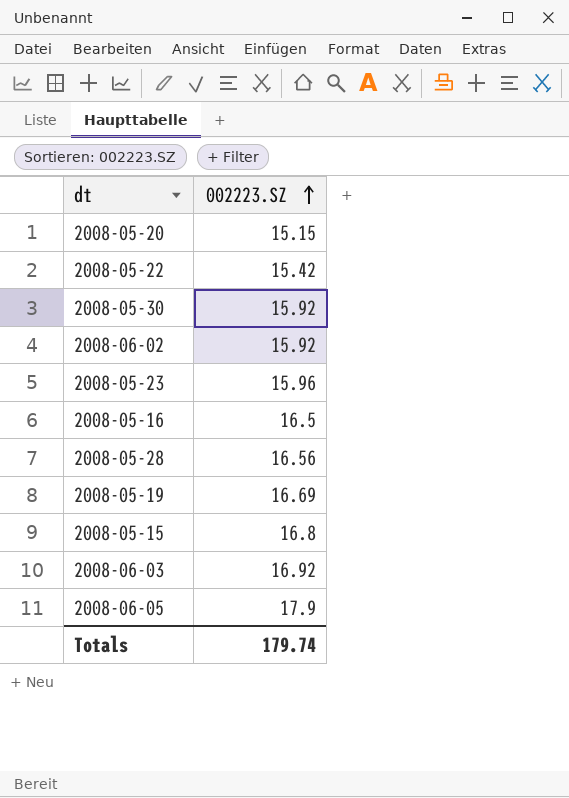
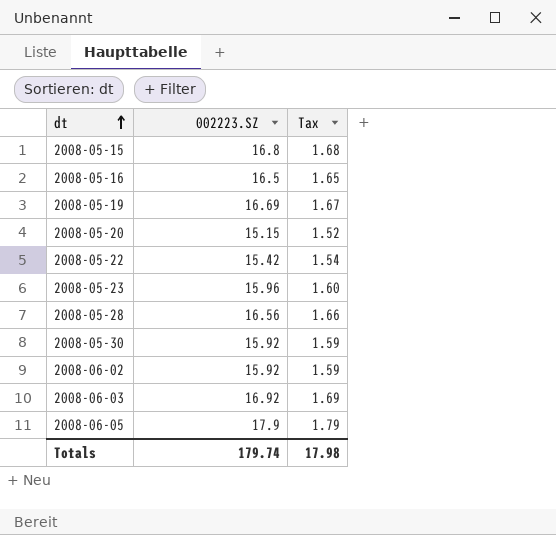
row order: 002223.SZ ascending -> dt ascending
column Tax | formula: none -> [002223.SZ] * 0.1

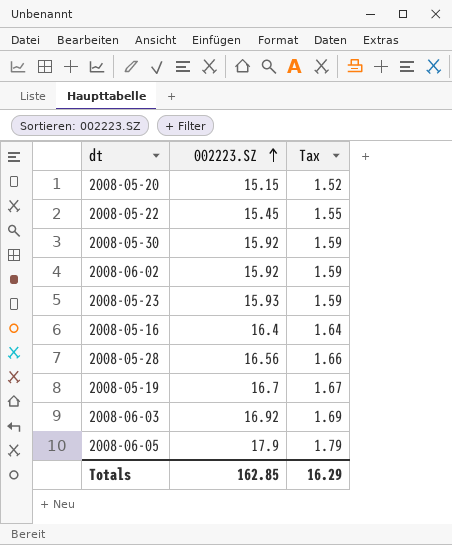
row order: dt ascending -> 002223.SZ ascending
row 2008-05-15: 16.8 | 1.68 -> none
2008-05-22 | 002223.SZ: 15.42 -> 15.45
2008-05-22 | Tax: 1.54 -> 1.55
2008-05-23 | 002223.SZ: 15.96 -> 15.93
2008-05-23 | Tax: 1.60 -> 1.59
2008-05-16 | 002223.SZ: 16.5 -> 16.4
2008-05-16 | Tax: 1.65 -> 1.64
2008-05-19 | 002223.SZ: 16.69 -> 16.7
Totals | 002223.SZ: 179.74 -> 162.85
Totals | Tax: 17.98 -> 16.29

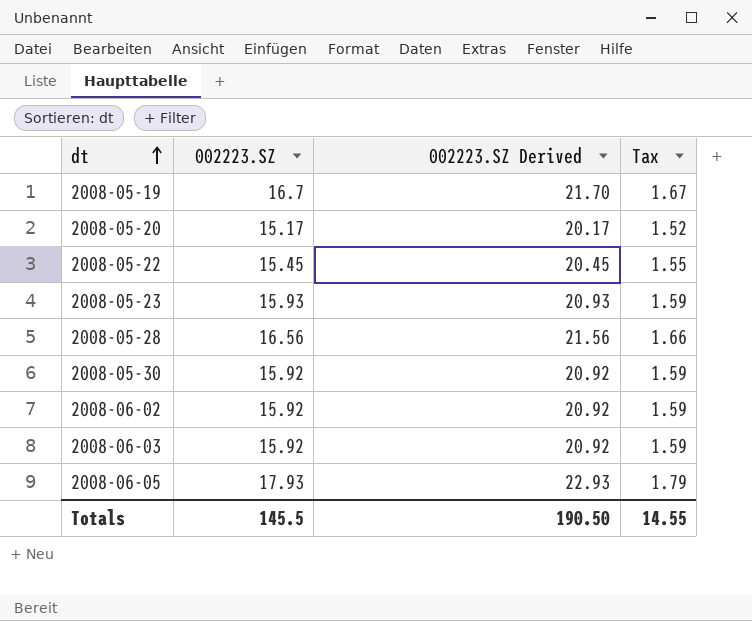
row order: 002223.SZ ascending -> dt ascending
column 002223.SZ Derived | formula: none -> [002223.SZ] + 5
row 2008-05-16: 16.4 | 1.64 -> none
2008-05-20 | 002223.SZ: 15.15 -> 15.17
2008-06-03 | 002223.SZ: 16.92 -> 15.92
2008-06-03 | Tax: 1.69 -> 1.59
2008-06-05 | 002223.SZ: 17.9 -> 17.93
Totals | 002223.SZ: 162.85 -> 145.5
Totals | Tax: 16.29 -> 14.55

